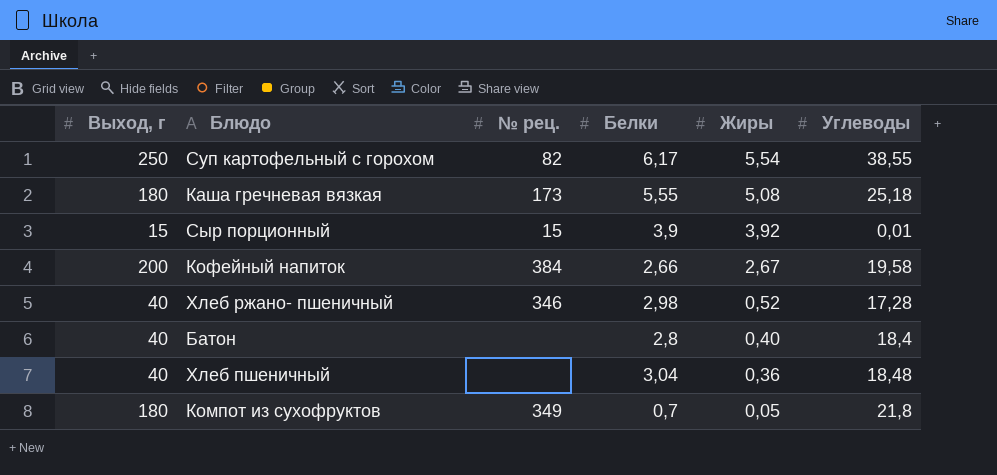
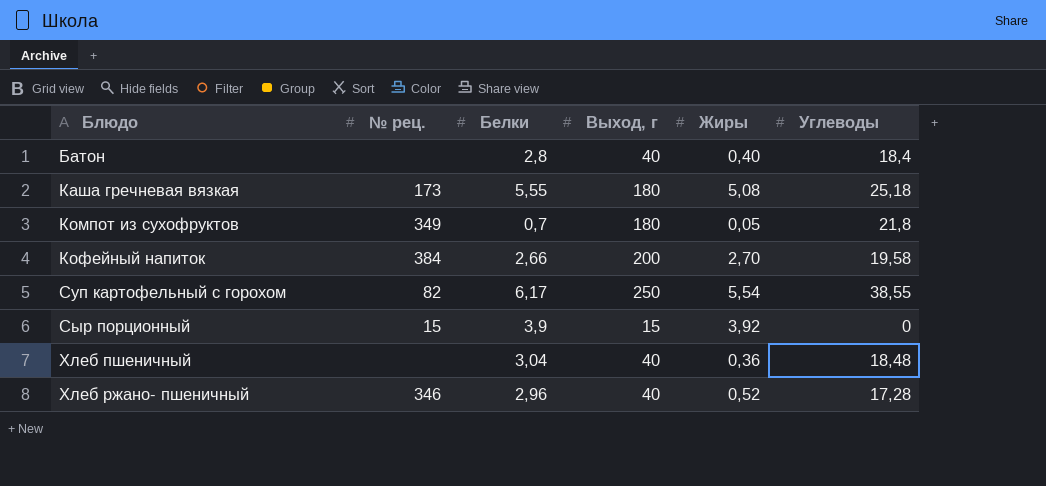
row order: Жиры descending -> Блюдо ascending
column Выход, г | position: 1 -> 4
Кофейный напиток | Жиры: 2,67 -> 2,70
Сыр порционный | Углеводы: 0,01 -> 0
Хлеб ржано- пшеничный | Белки: 2,98 -> 2,96

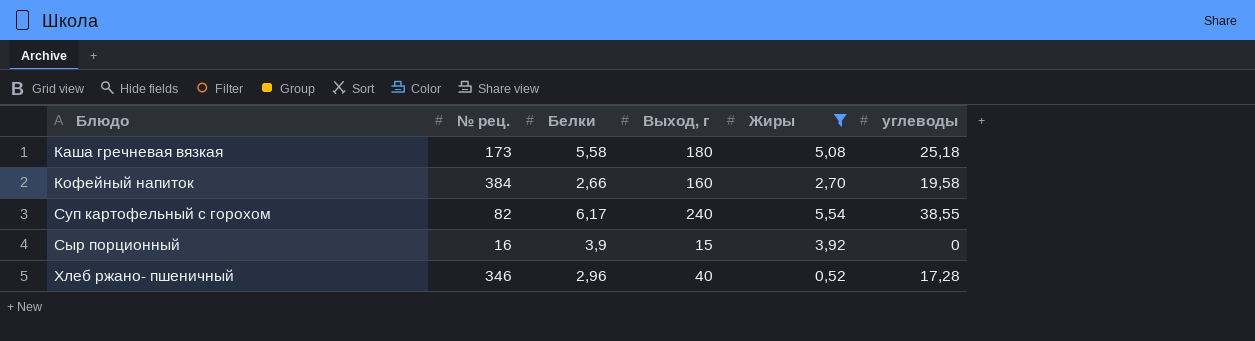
filter: none -> Жиры >= 0,52
column name: Углеводы -> углеводы
Каша гречневая вязкая | Белки: 5,55 -> 5,58
Кофейный напиток | Выход, г: 200 -> 160
Суп картофельный с горохом | Выход, г: 250 -> 240
Сыр порционный | № рец.: 15 -> 16

